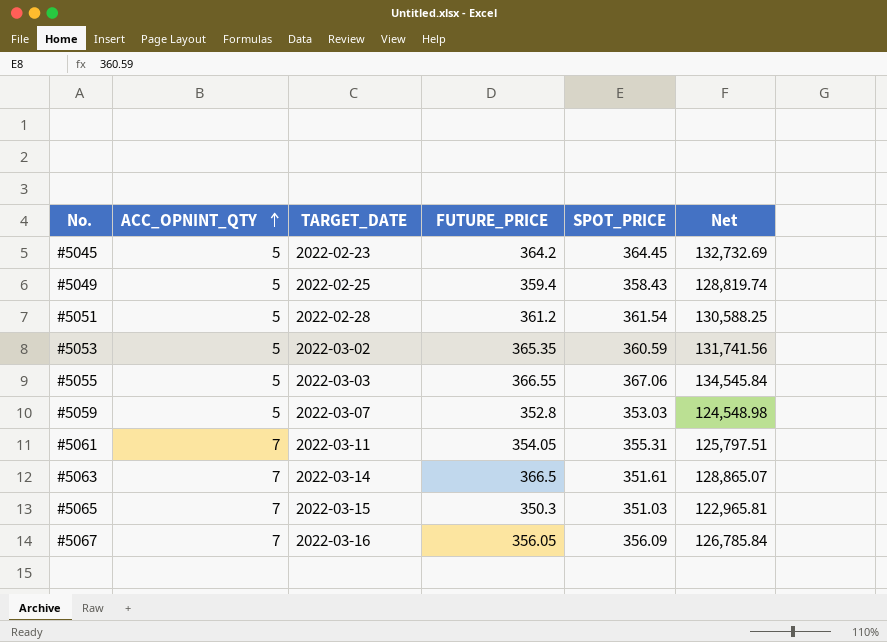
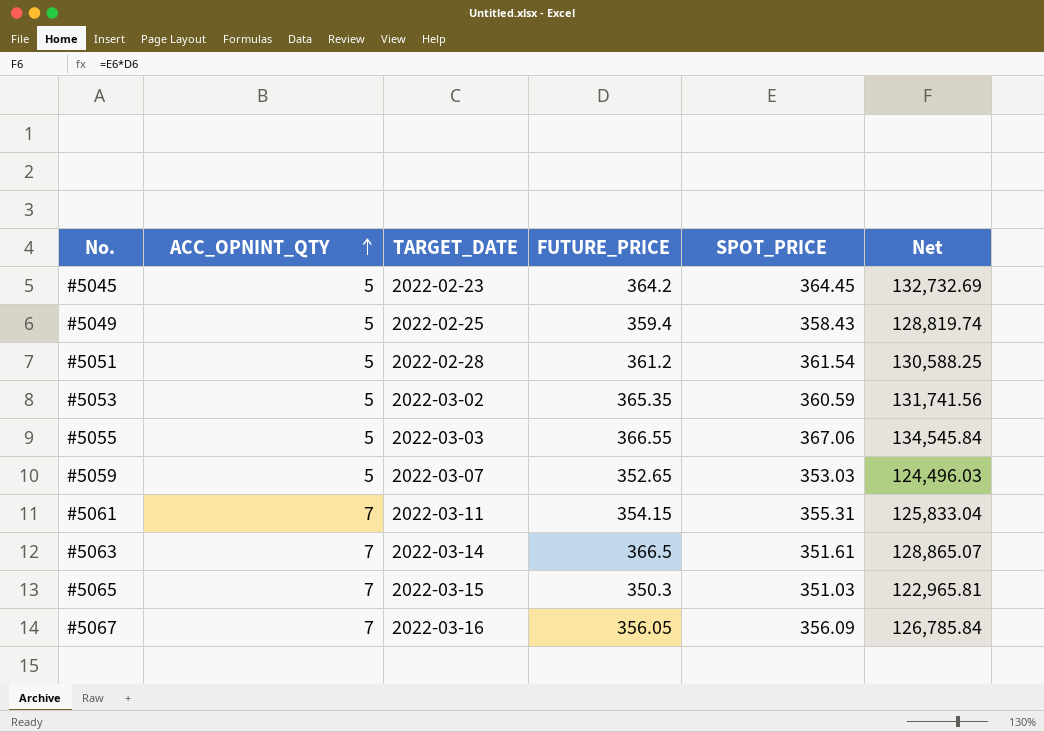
#5059 | FUTURE_PRICE: 352.8 -> 352.65
#5059 | Net: 124,548.98 -> 124,496.03
#5061 | FUTURE_PRICE: 354.05 -> 354.15
#5061 | Net: 125,797.51 -> 125,833.04

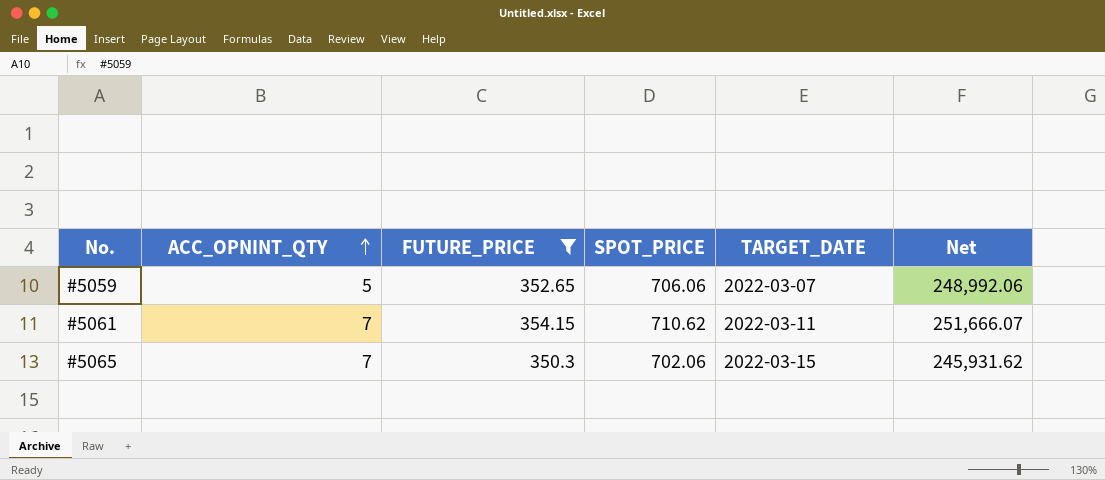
filter: none -> FUTURE_PRICE <= 354.15
column TARGET_DATE | position: 3 -> 5
#5059 | SPOT_PRICE: 353.03 -> 706.06
#5059 | Net: 124,496.03 -> 248,992.06
#5061 | SPOT_PRICE: 355.31 -> 710.62
#5061 | Net: 125,833.04 -> 251,666.07
#5065 | SPOT_PRICE: 351.03 -> 702.06
#5065 | Net: 122,965.81 -> 245,931.62

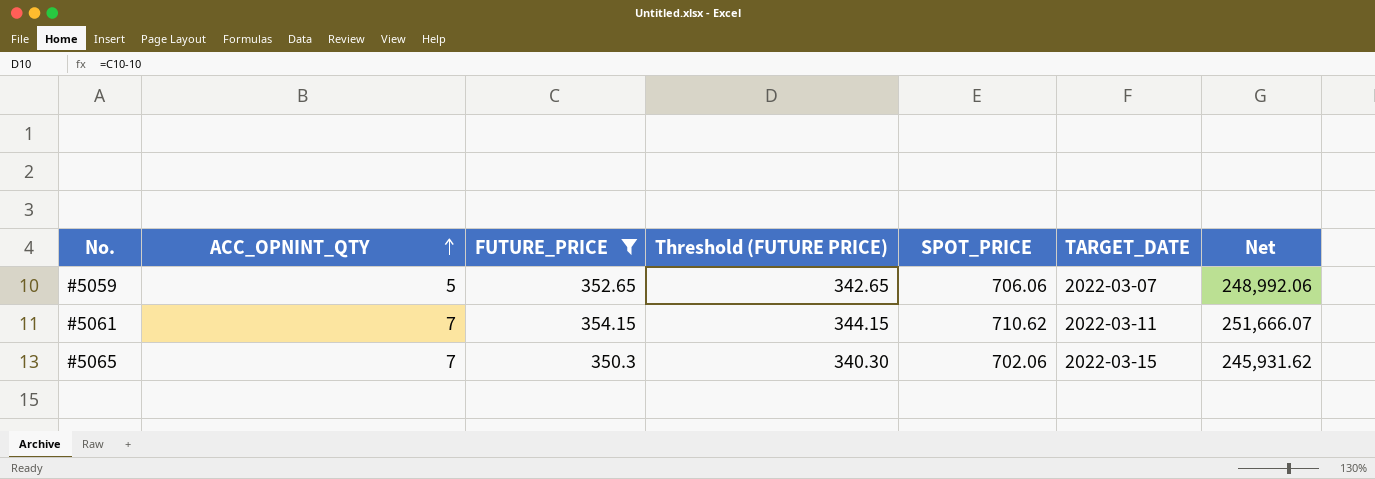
column Threshold (FUTURE PRICE) | formula: none -> [FUTURE_PRICE] - 10

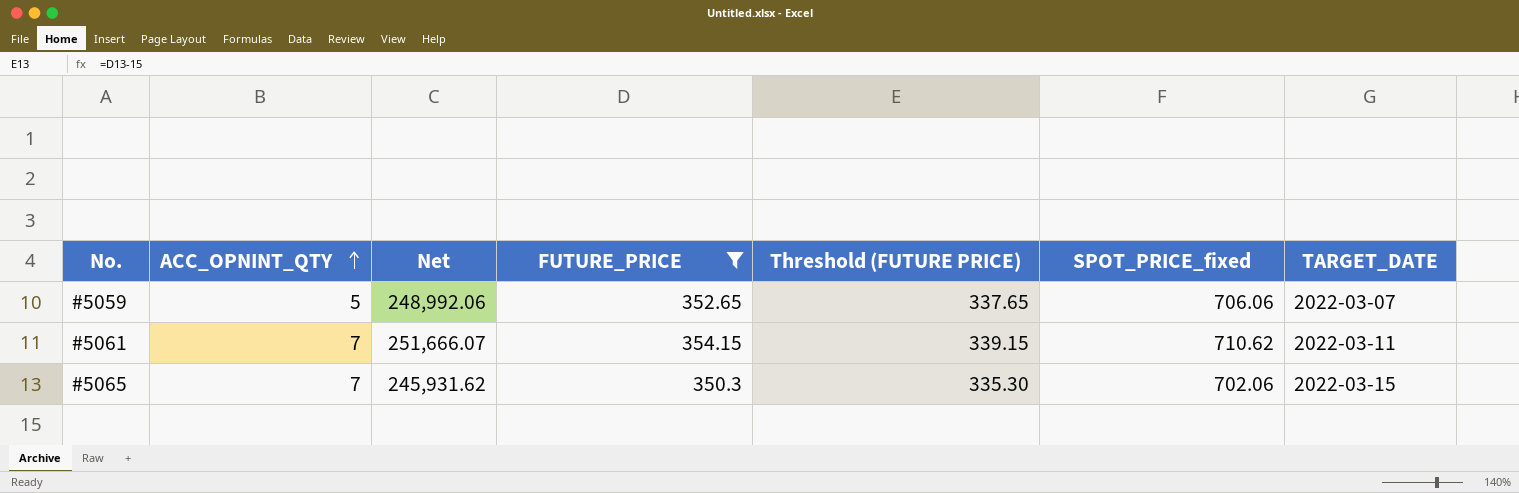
column Net | position: 7 -> 3
column Threshold (FUTURE PRICE) | formula: [FUTURE_PRICE] - 10 -> [FUTURE_PRICE] - 15
column name: SPOT_PRICE -> SPOT_PRICE_fixed

